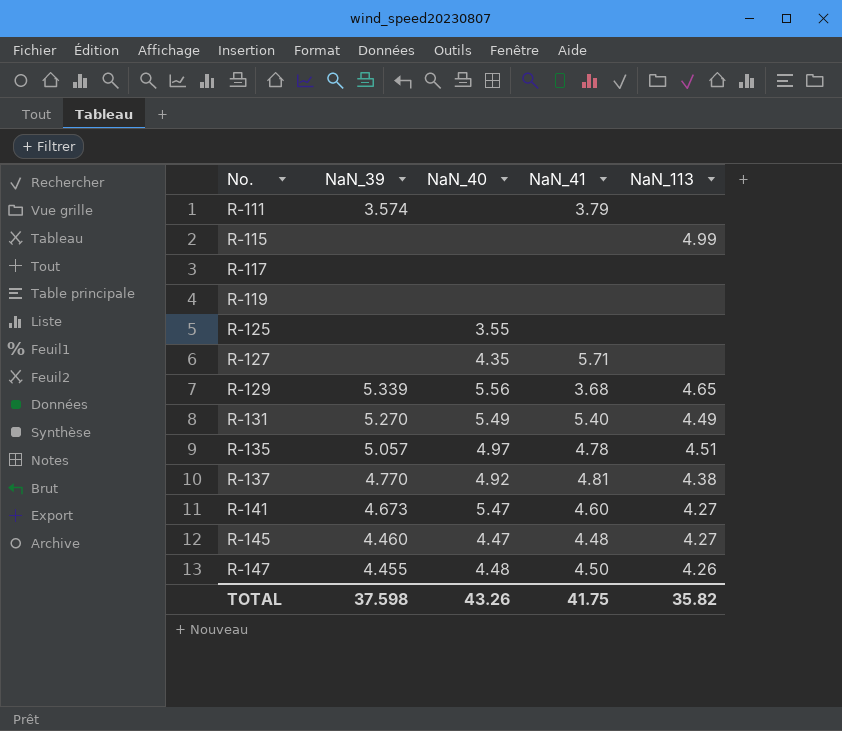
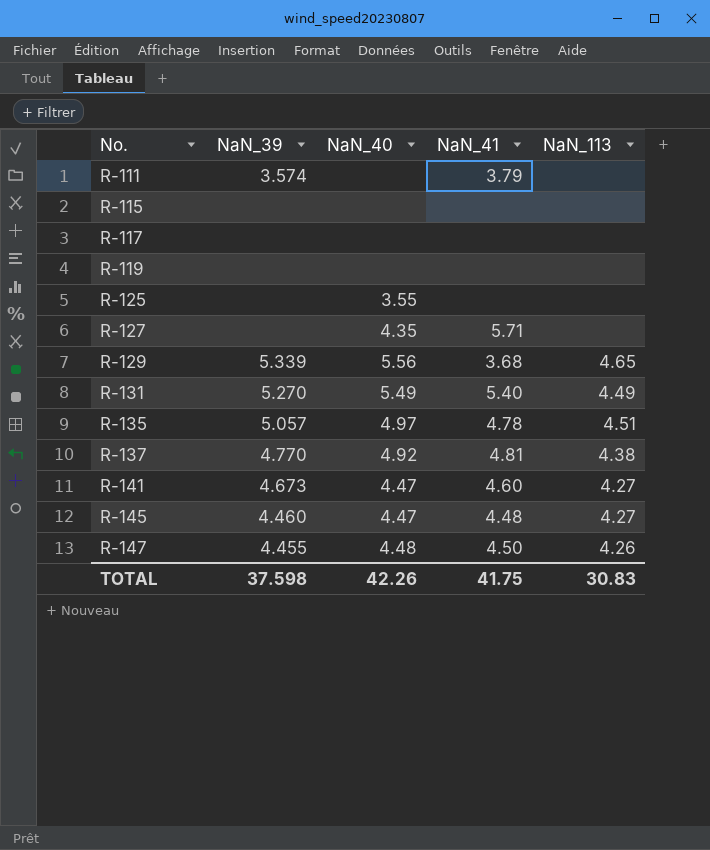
R-115 | NaN_113: 4.99 -> none
R-141 | NaN_40: 5.47 -> 4.47
TOTAL | NaN_40: 43.26 -> 42.26
TOTAL | NaN_113: 35.82 -> 30.83

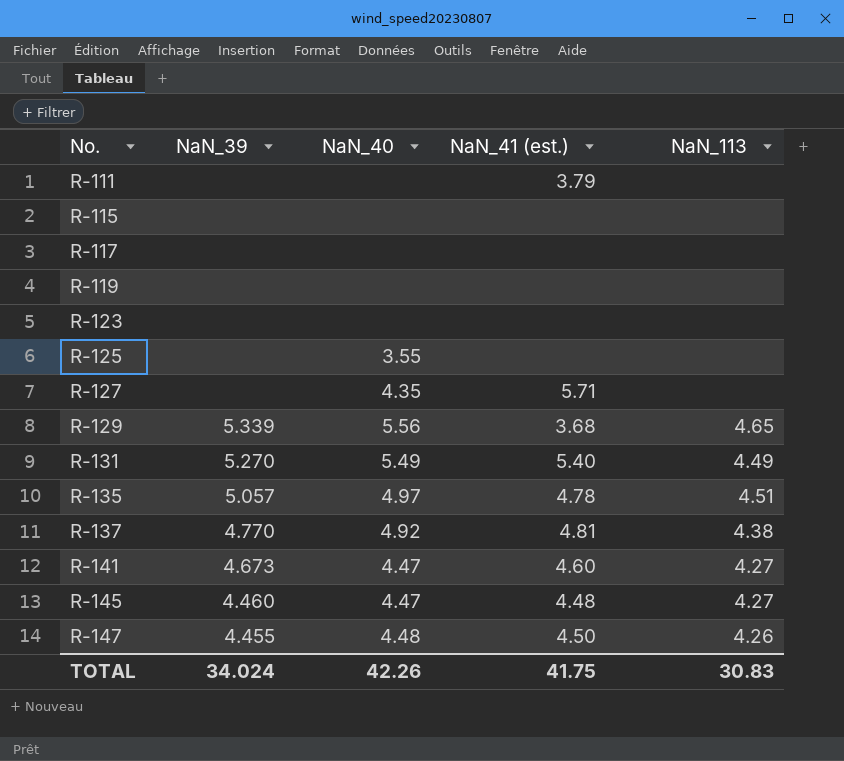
column name: NaN_41 -> NaN_41 (est.)
R-111 | NaN_39: 3.574 -> none
row R-123: none -> none | none | none | none
TOTAL | NaN_39: 37.598 -> 34.024

